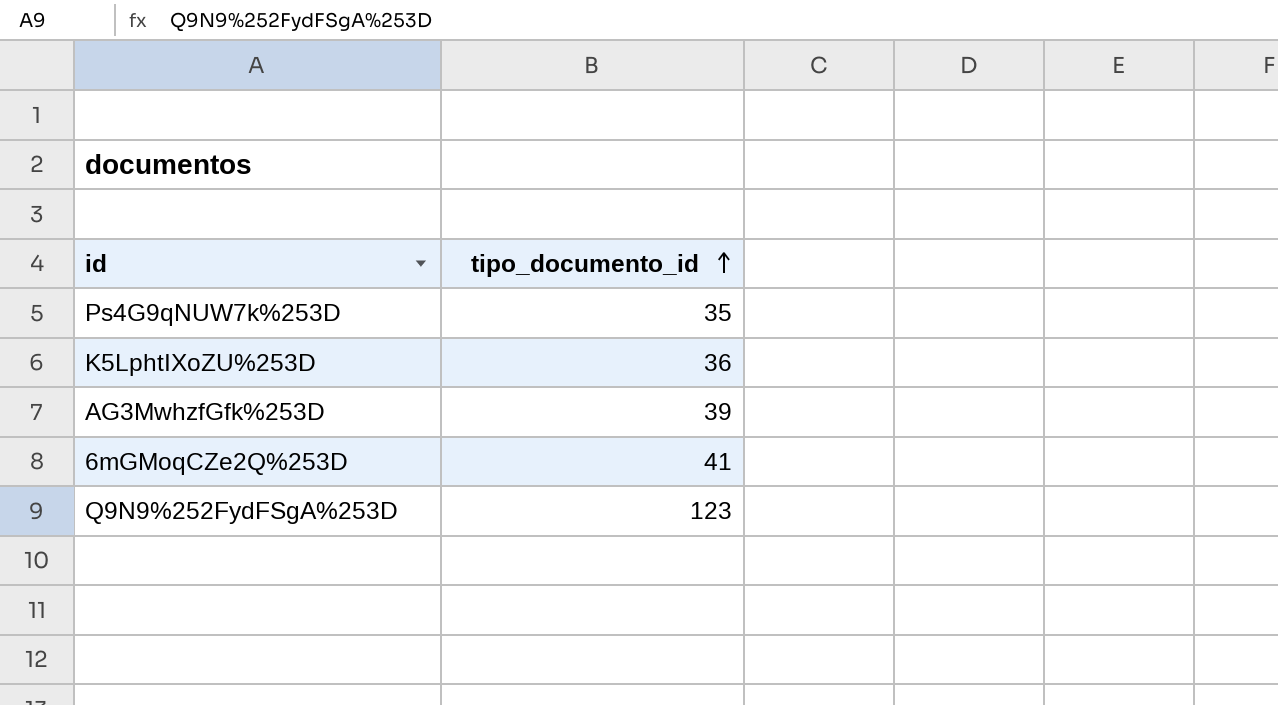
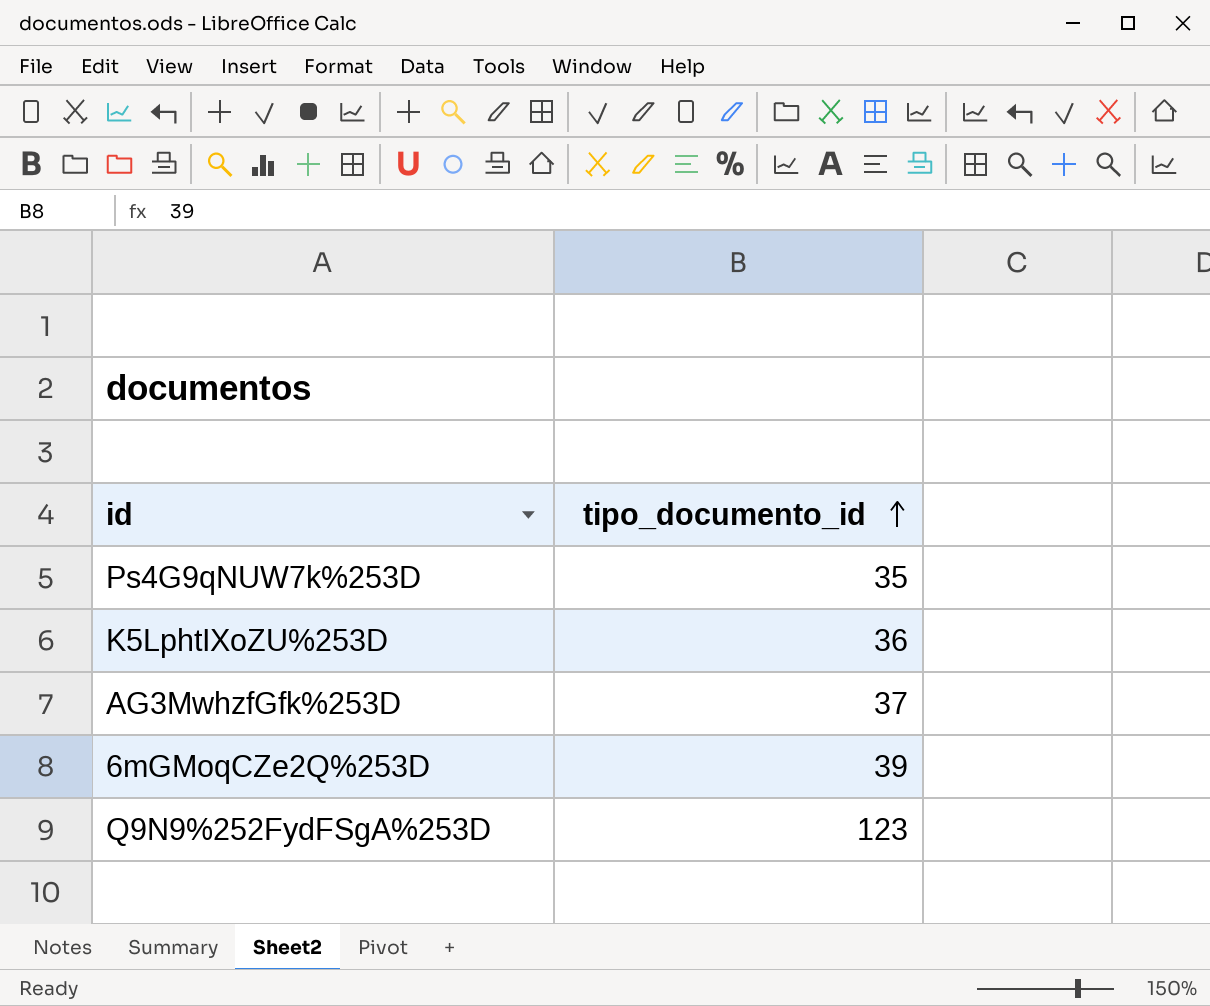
AG3MwhzfGfk%253D | tipo_documento_id: 39 -> 37
6mGMoqCZe2Q%253D | tipo_documento_id: 41 -> 39

